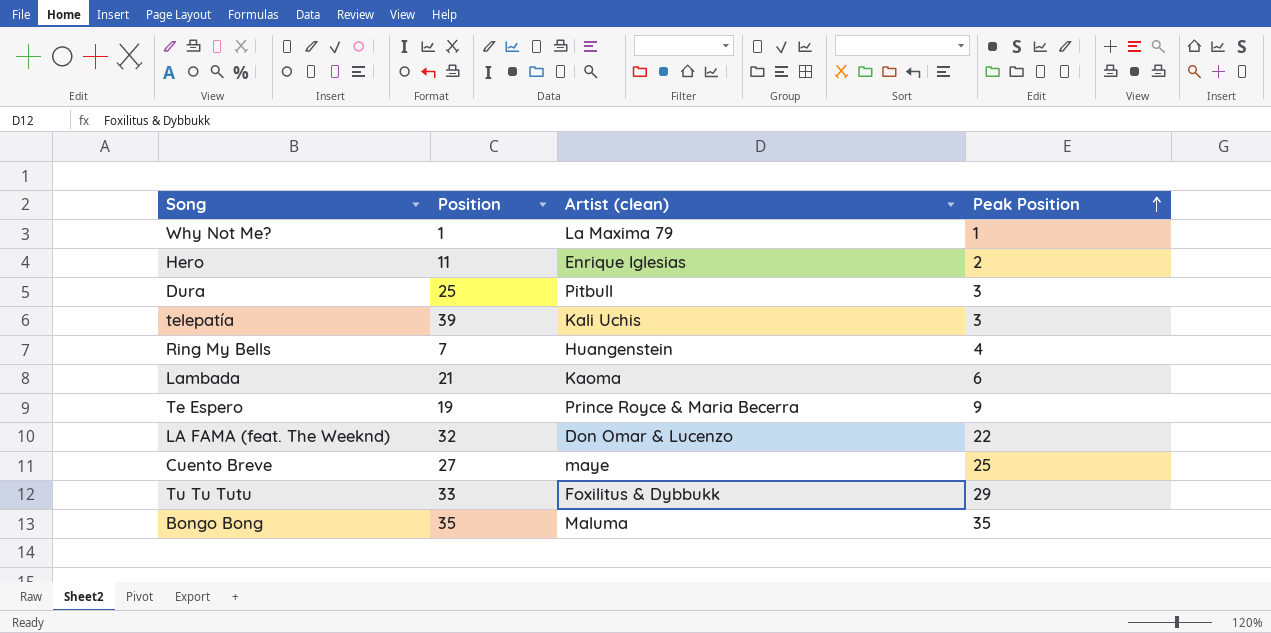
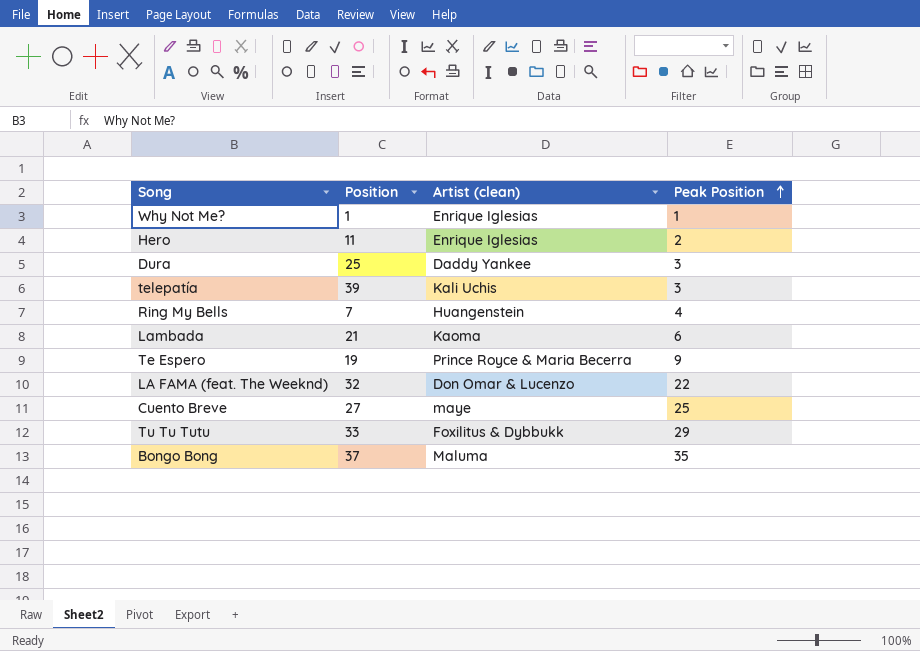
Why Not Me? | Artist (clean): La Maxima 79 -> Enrique Iglesias
Dura | Artist (clean): Pitbull -> Daddy Yankee
Bongo Bong | Position: 35 -> 37

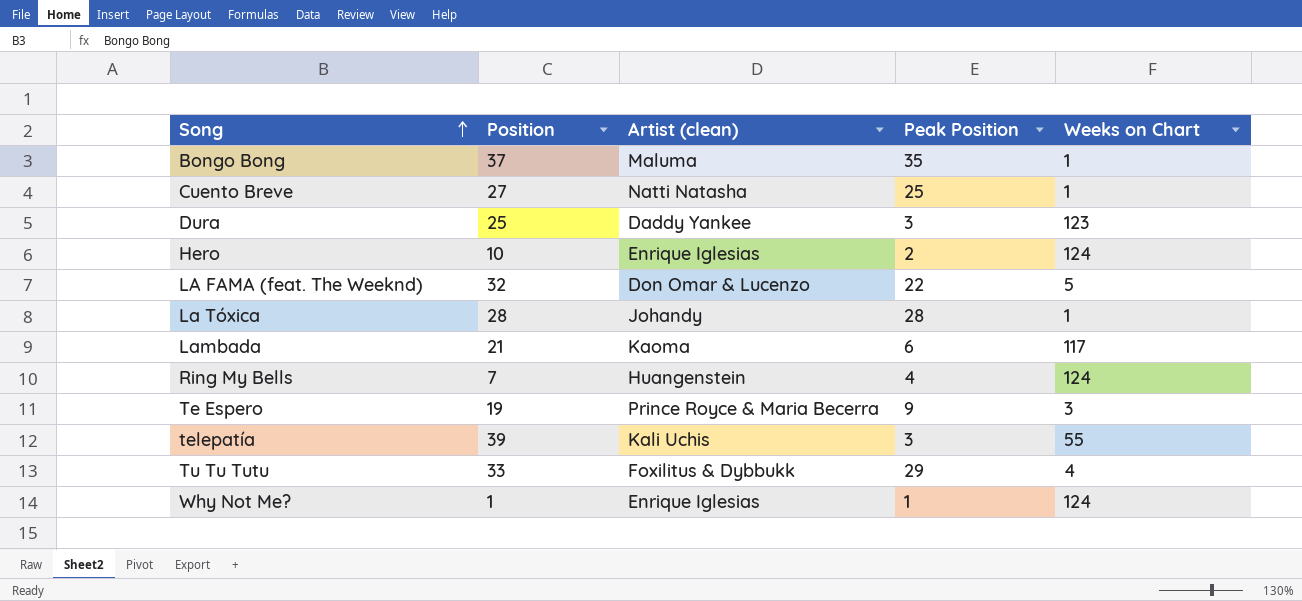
row order: Peak Position ascending -> Song ascending
column Weeks on Chart | position: none -> 5
Cuento Breve | Artist (clean): maye -> Natti Natasha
Hero | Position: 11 -> 10
row La Tóxica: none -> 28 | Johandy | 28 | 1

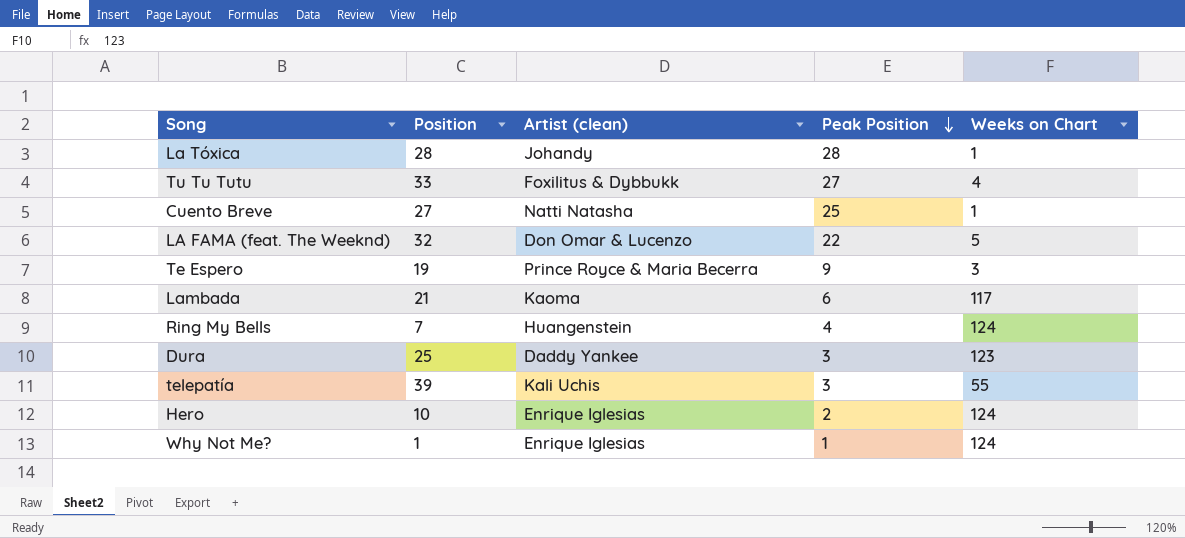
row order: Song ascending -> Peak Position descending
row Bongo Bong: 37 | Maluma | 35 | 1 -> none
Tu Tu Tutu | Peak Position: 29 -> 27

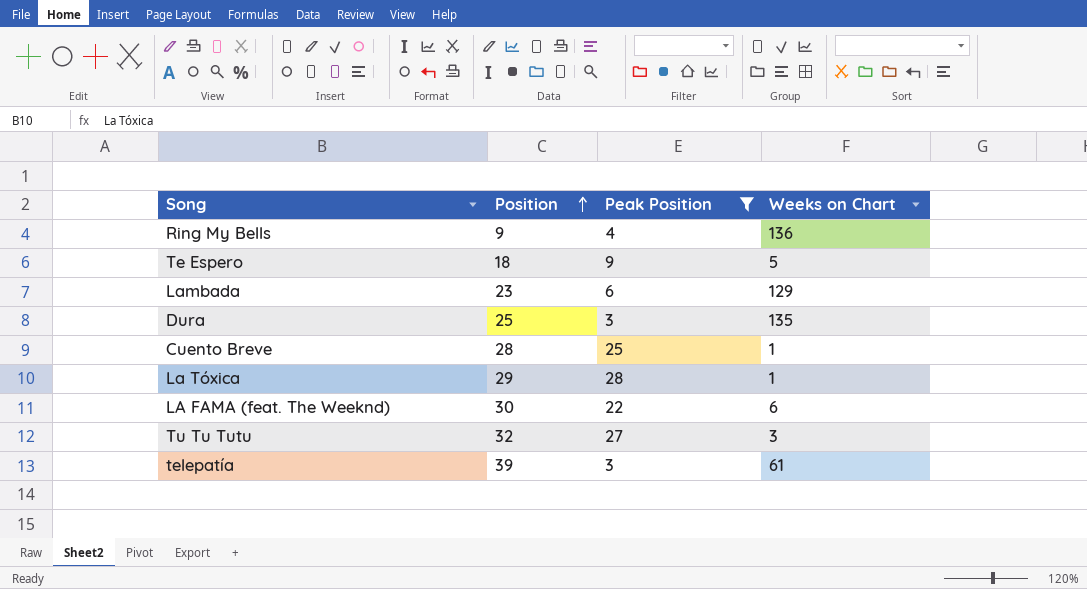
filter: none -> Peak Position >= 3
row order: Peak Position descending -> Position ascending
column Artist (clean) | position: 3 -> none
Ring My Bells | Position: 7 -> 9
Ring My Bells | Weeks on Chart: 124 -> 136
Te Espero | Position: 19 -> 18
Te Espero | Weeks on Chart: 3 -> 5
Lambada | Position: 21 -> 23
Lambada | Weeks on Chart: 117 -> 129
Dura | Weeks on Chart: 123 -> 135
Cuento Breve | Position: 27 -> 28
La Tóxica | Position: 28 -> 29
LA FAMA (feat. The Weeknd) | Position: 32 -> 30
LA FAMA (feat. The Weeknd) | Weeks on Chart: 5 -> 6
Tu Tu Tutu | Position: 33 -> 32
Tu Tu Tutu | Weeks on Chart: 4 -> 3
telepatía | Weeks on Chart: 55 -> 61

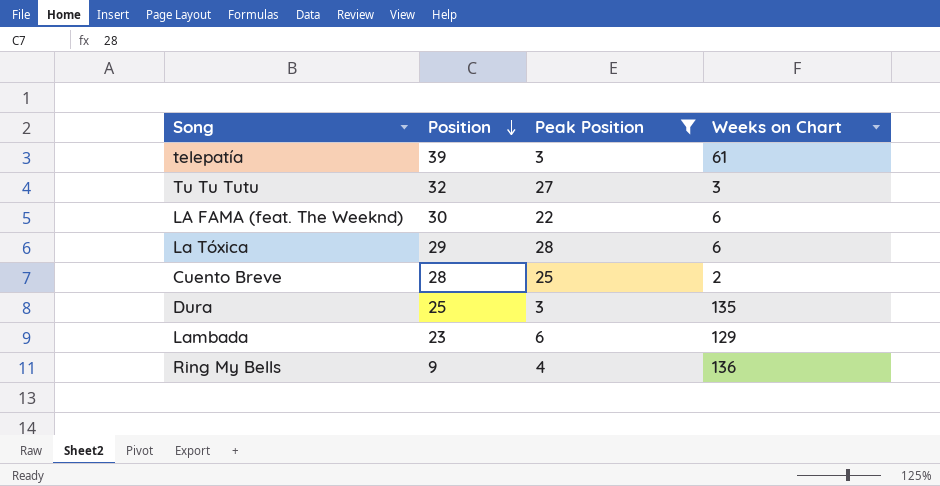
row order: Position ascending -> Position descending
row Te Espero: 18 | 9 | 5 -> none
La Tóxica | Weeks on Chart: 1 -> 6
Cuento Breve | Weeks on Chart: 1 -> 2

